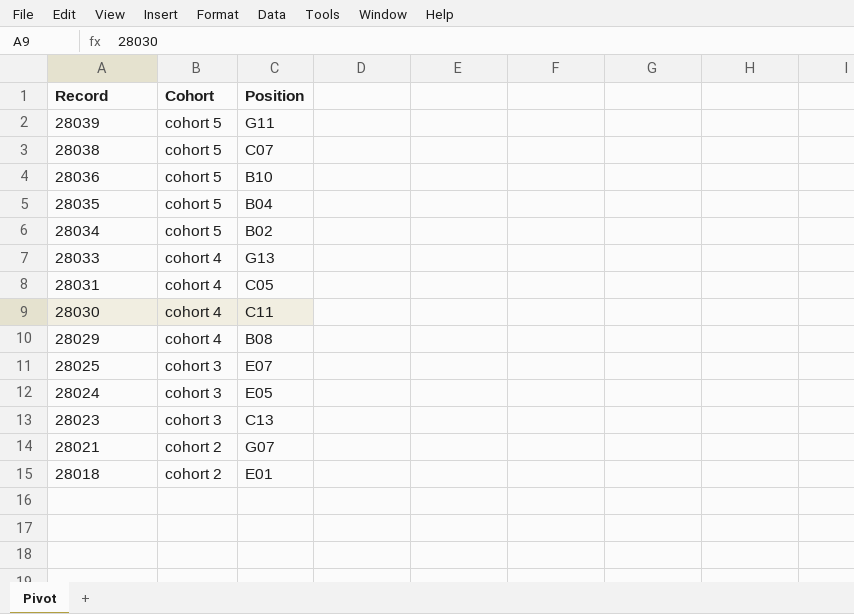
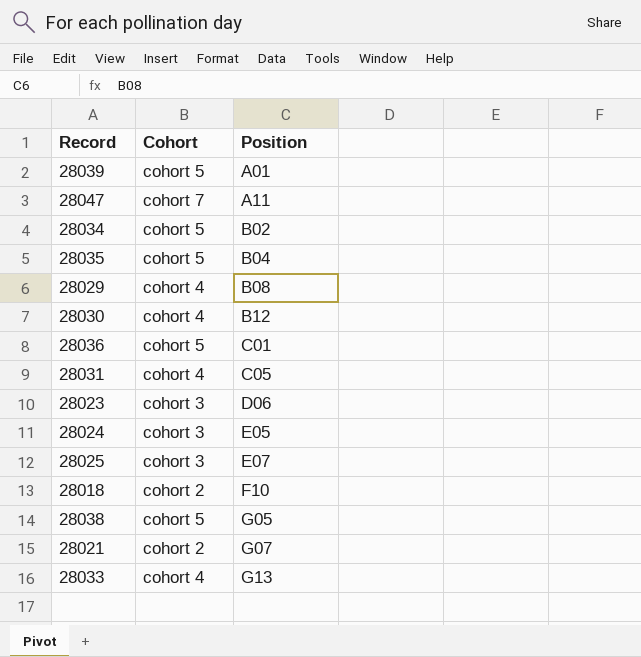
row order: Record descending -> Position ascending
28039 | Position: G11 -> A01
row 28047: none -> cohort 7 | A11
28030 | Position: C11 -> B12
28036 | Position: B10 -> C01
28023 | Position: C13 -> D06
28018 | Position: E01 -> F10
28038 | Position: C07 -> G05

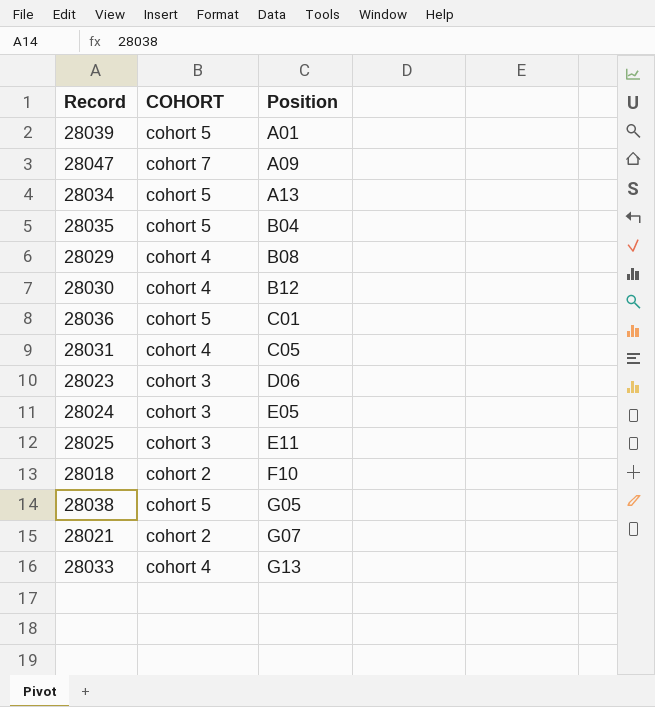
column name: Cohort -> COHORT
28047 | Position: A11 -> A09
28034 | Position: B02 -> A13
28025 | Position: E07 -> E11

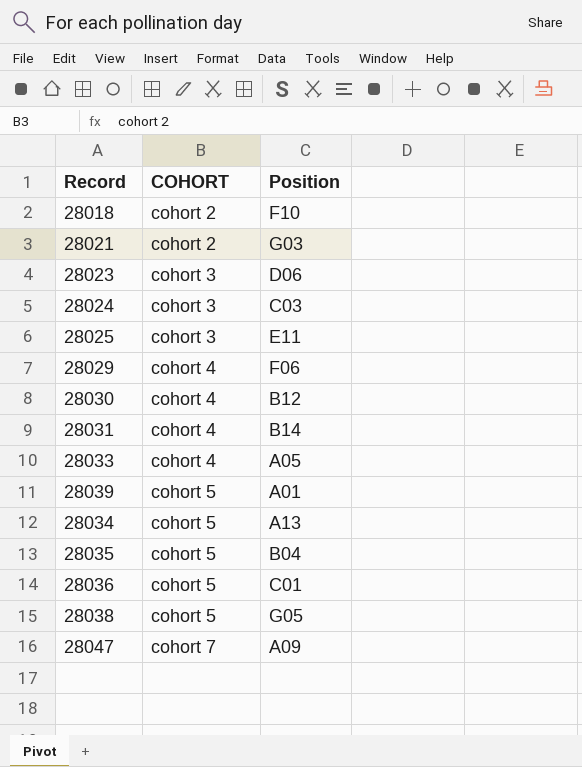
row order: Position ascending -> COHORT ascending
28021 | Position: G07 -> G03
28024 | Position: E05 -> C03
28029 | Position: B08 -> F06
28031 | Position: C05 -> B14
28033 | Position: G13 -> A05

